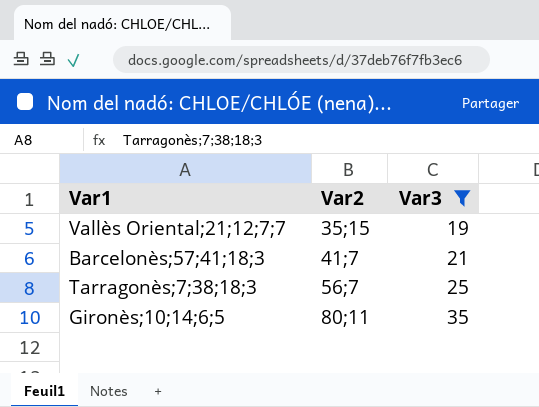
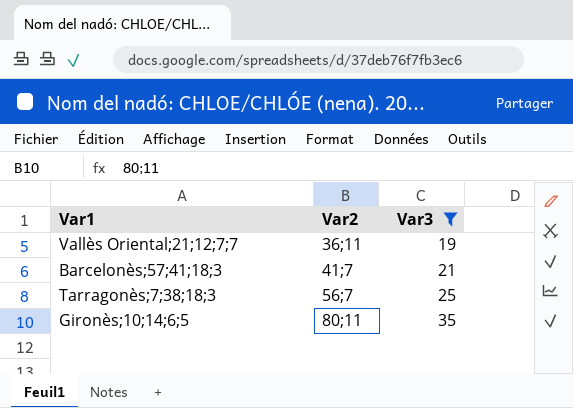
Vallès Oriental;21;12;7;7 | Var2: 35;15 -> 36;11

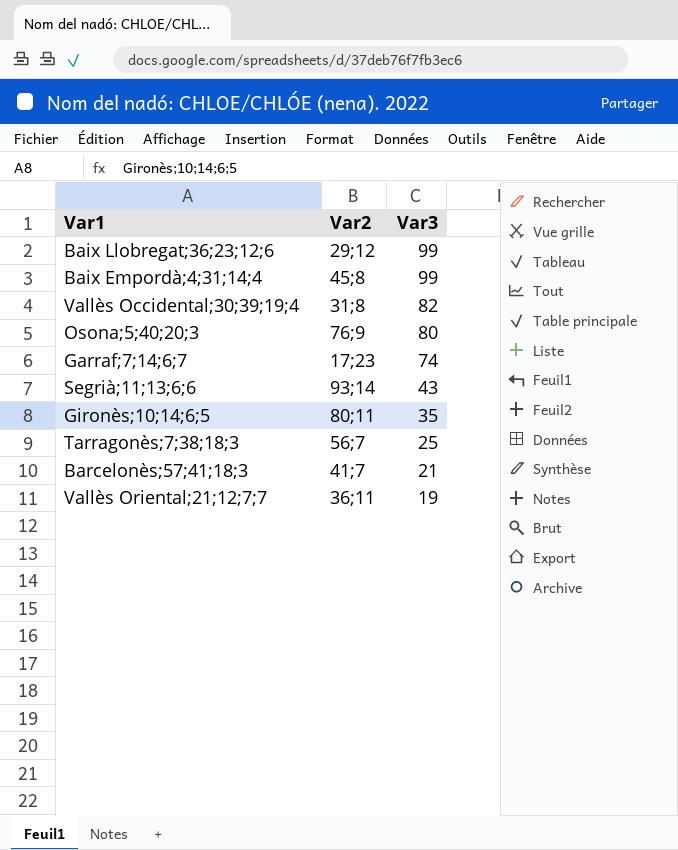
filter: Var3 <= 35 -> none
row order: Var2 ascending -> Var3 descending

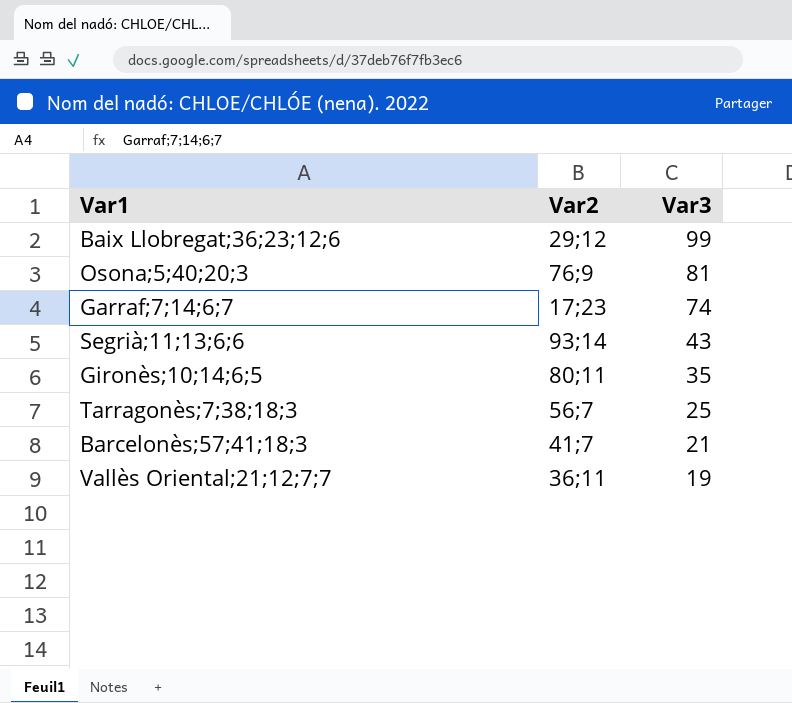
row Baix Empordà;4;31;14;4: 45;8 | 99 -> none
row Vallès Occidental;30;39;19;4: 31;8 | 82 -> none
Osona;5;40;20;3 | Var3: 80 -> 81

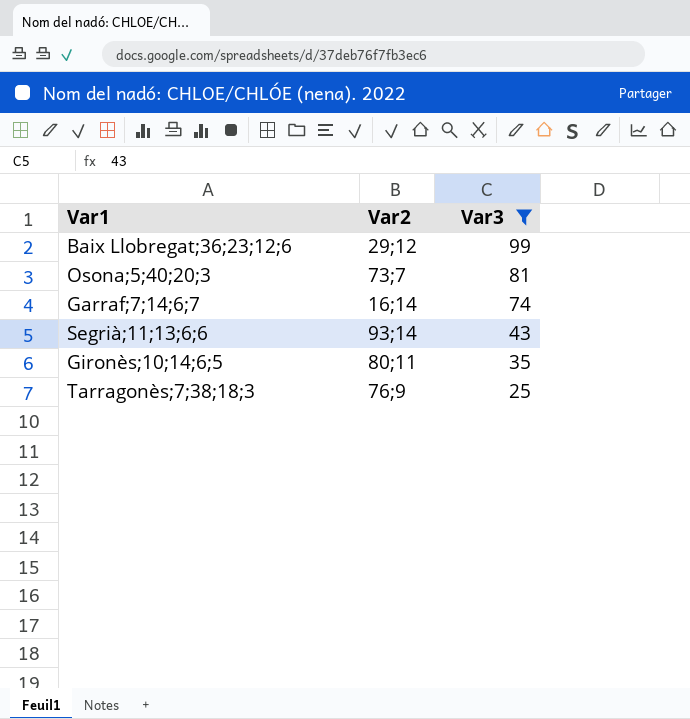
filter: none -> Var3 >= 25
Osona;5;40;20;3 | Var2: 76;9 -> 73;7
Garraf;7;14;6;7 | Var2: 17;23 -> 16;14
Tarragonès;7;38;18;3 | Var2: 56;7 -> 76;9

